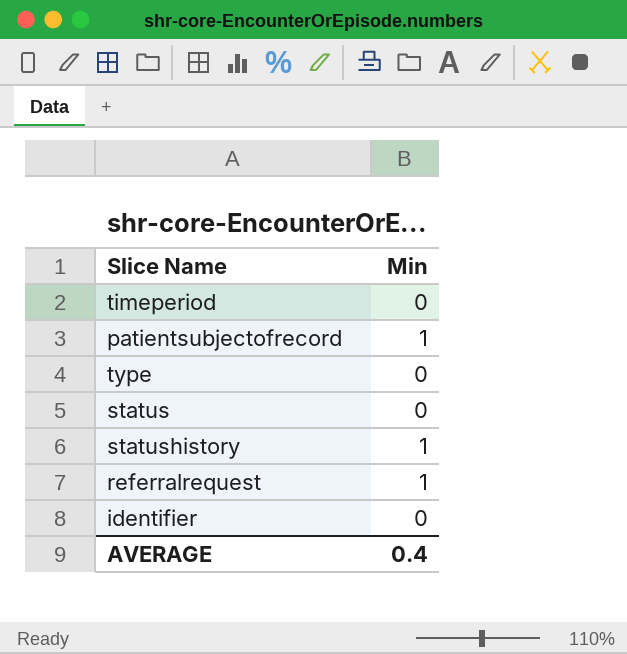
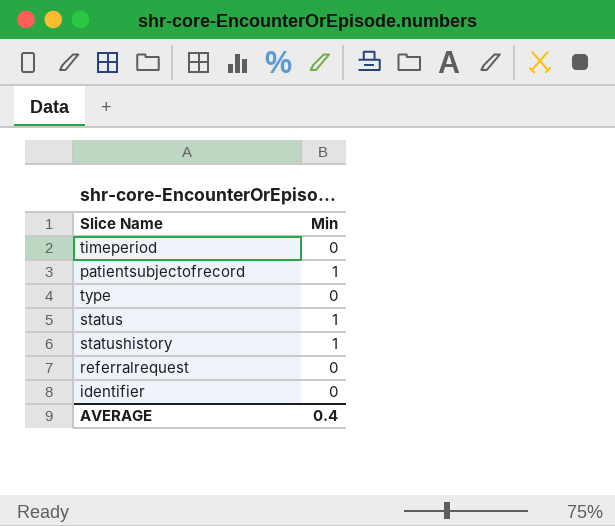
status | Min: 0 -> 1
referralrequest | Min: 1 -> 0

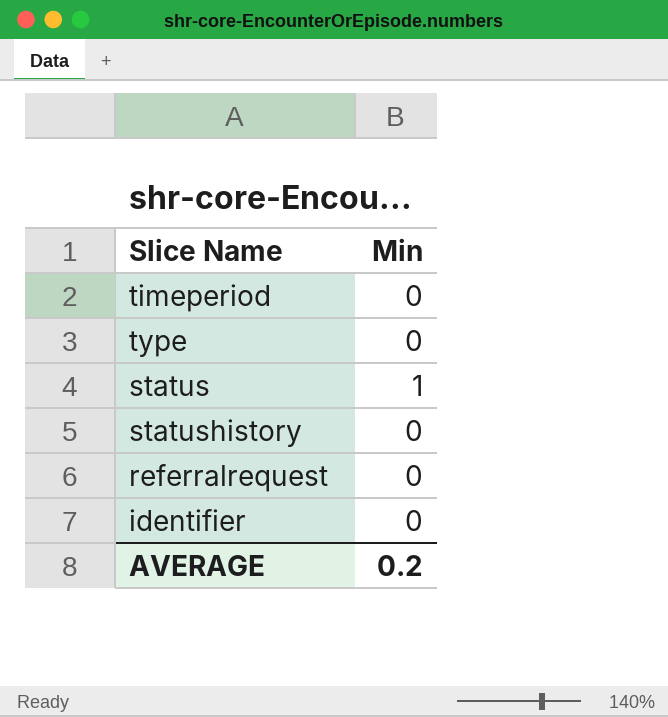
row patientsubjectofrecord: 1 -> none
statushistory | Min: 1 -> 0
AVERAGE | Min: 0.4 -> 0.2

